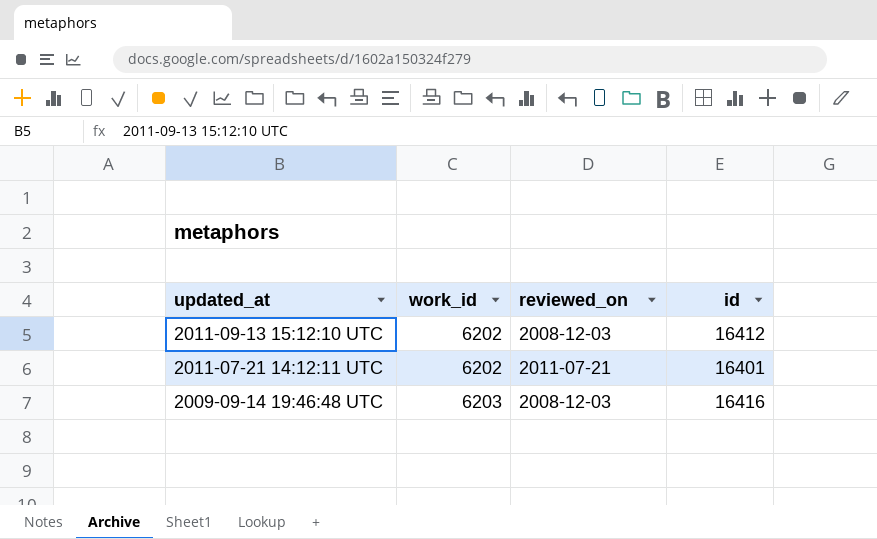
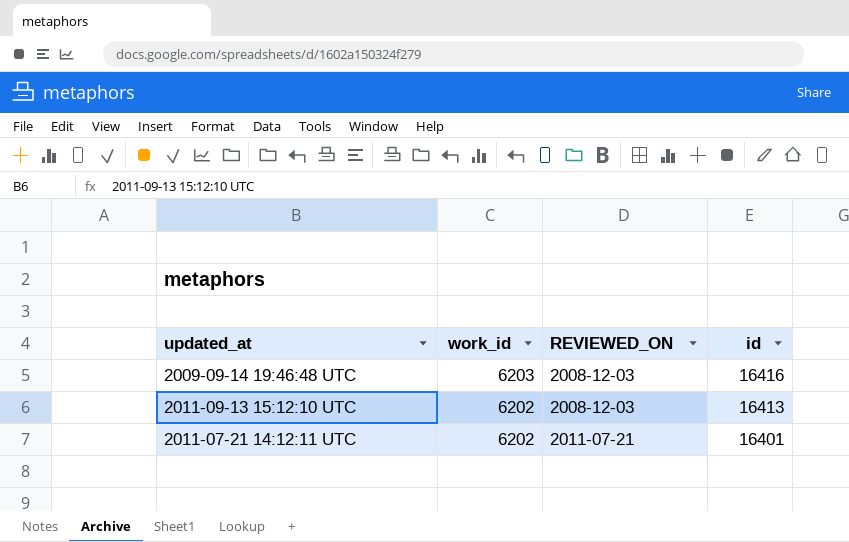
row order: updated_at descending -> work_id descending
column name: reviewed_on -> REVIEWED_ON
2011-09-13 15:12:10 UTC | id: 16412 -> 16413

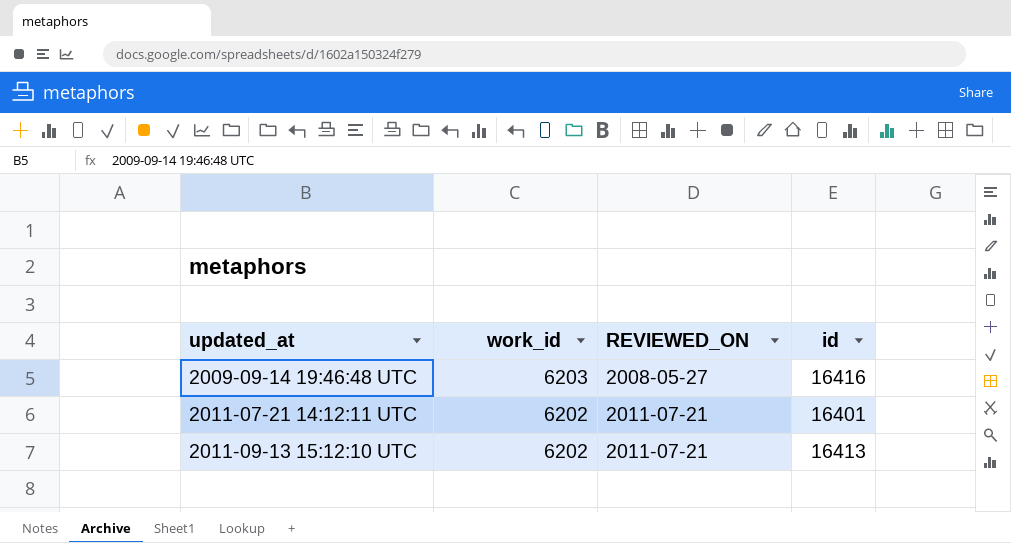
row order: work_id descending -> updated_at ascending
2009-09-14 19:46:48 UTC | REVIEWED_ON: 2008-12-03 -> 2008-05-27
2011-09-13 15:12:10 UTC | REVIEWED_ON: 2008-12-03 -> 2011-07-21

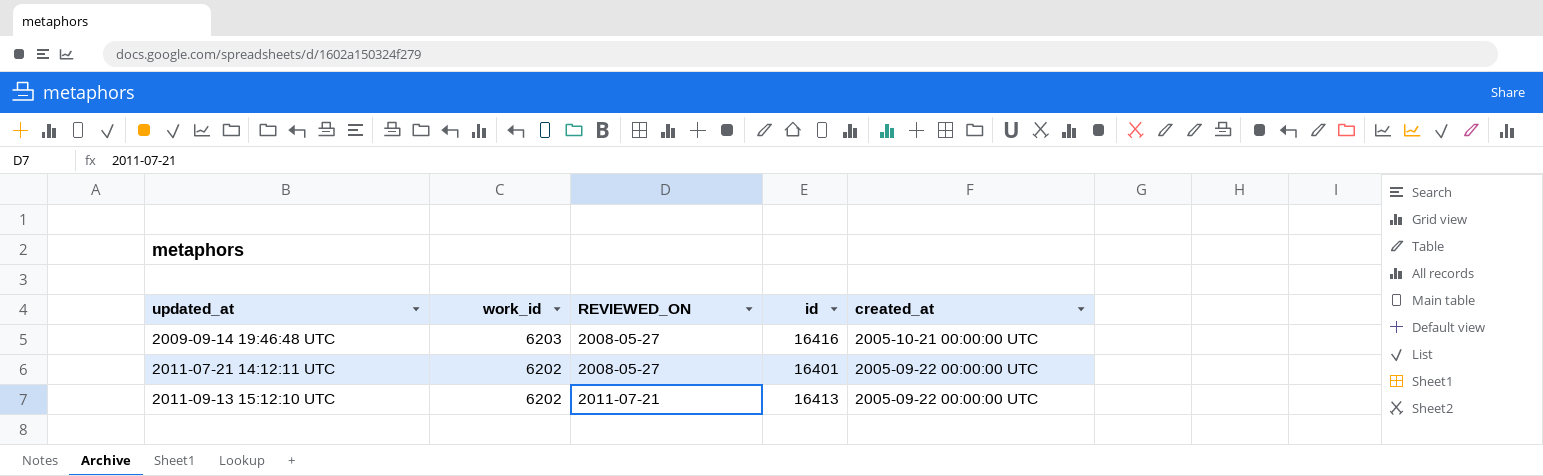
column created_at | position: none -> 5
2011-07-21 14:12:11 UTC | REVIEWED_ON: 2011-07-21 -> 2008-05-27

